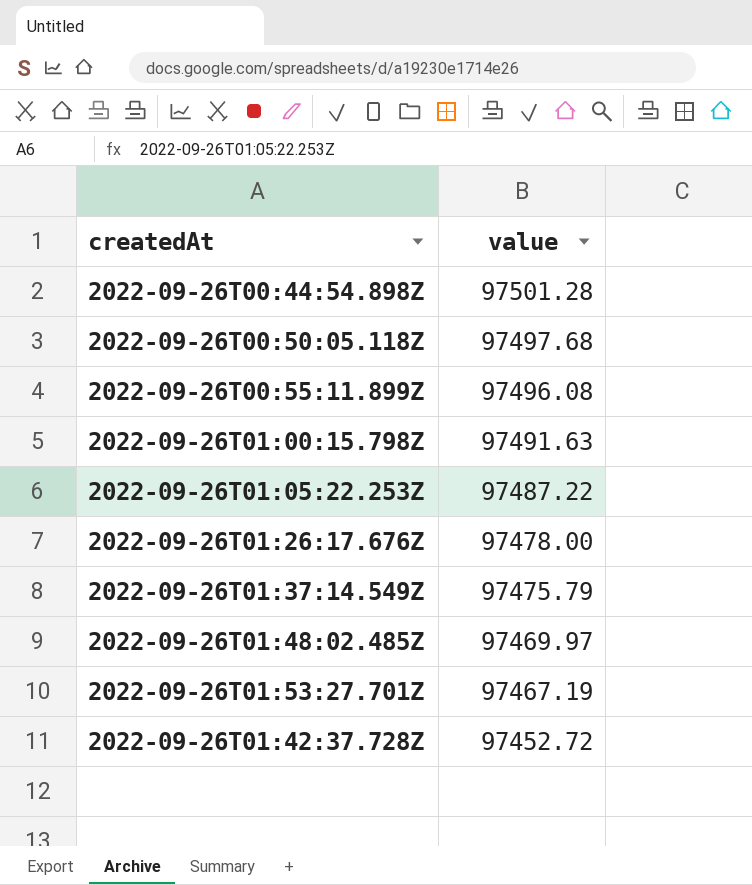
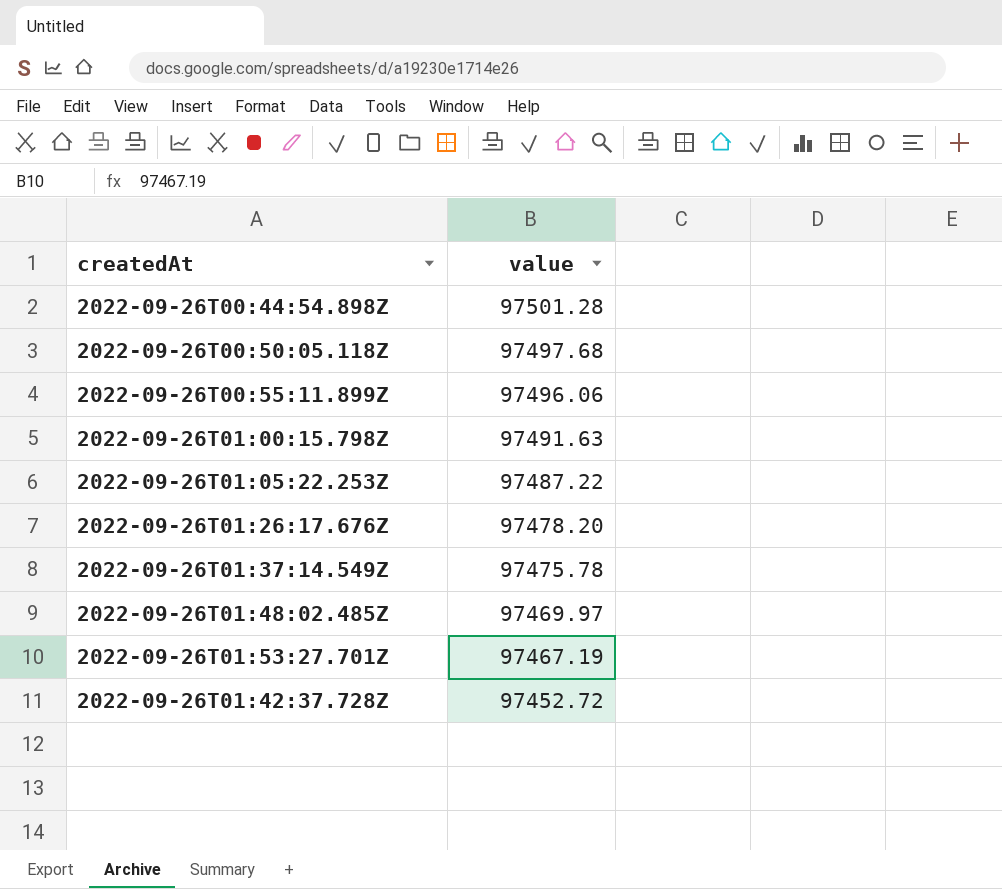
2022-09-26T00:55:11.899Z | value: 97496.08 -> 97496.06
2022-09-26T01:26:17.676Z | value: 97478.00 -> 97478.20
2022-09-26T01:37:14.549Z | value: 97475.79 -> 97475.78

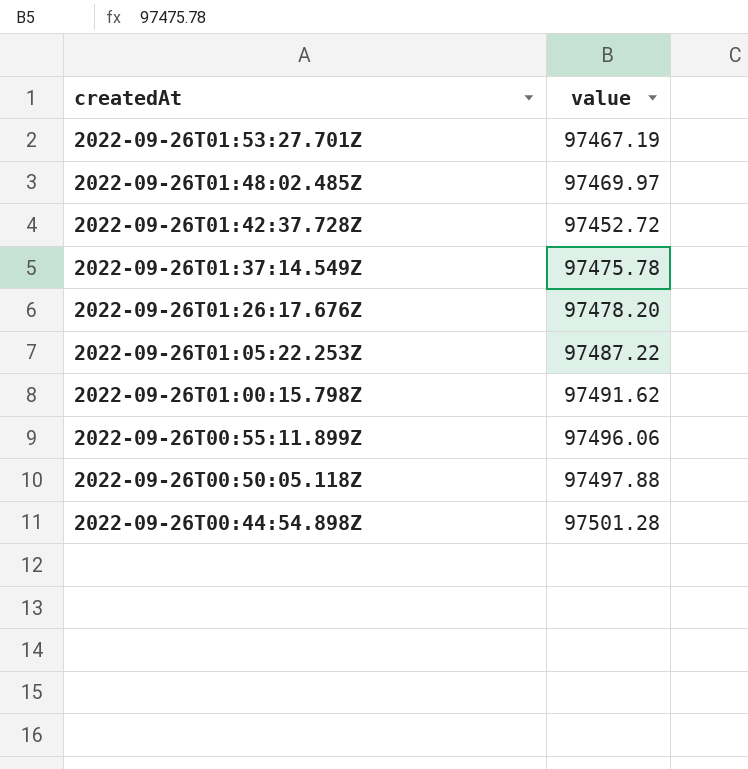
row order: value descending -> createdAt descending
2022-09-26T01:00:15.798Z | value: 97491.63 -> 97491.62
2022-09-26T00:50:05.118Z | value: 97497.68 -> 97497.88

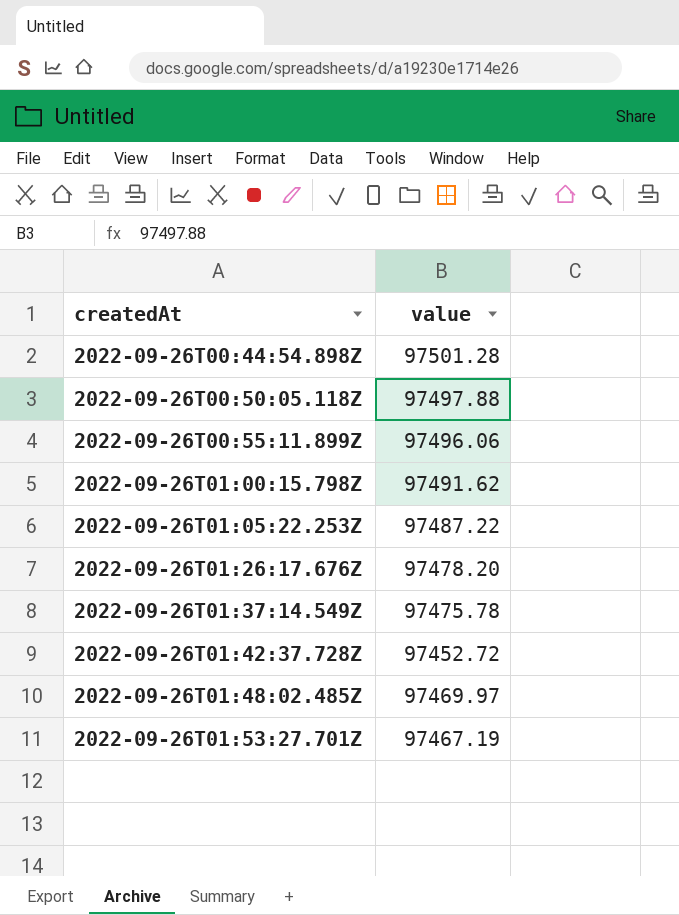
row order: createdAt descending -> createdAt ascending

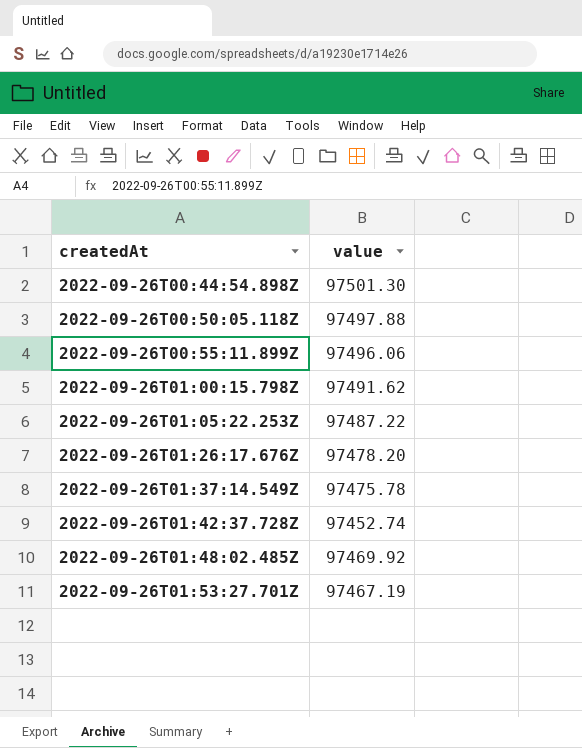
2022-09-26T00:44:54.898Z | value: 97501.28 -> 97501.30
2022-09-26T01:42:37.728Z | value: 97452.72 -> 97452.74
2022-09-26T01:48:02.485Z | value: 97469.97 -> 97469.92

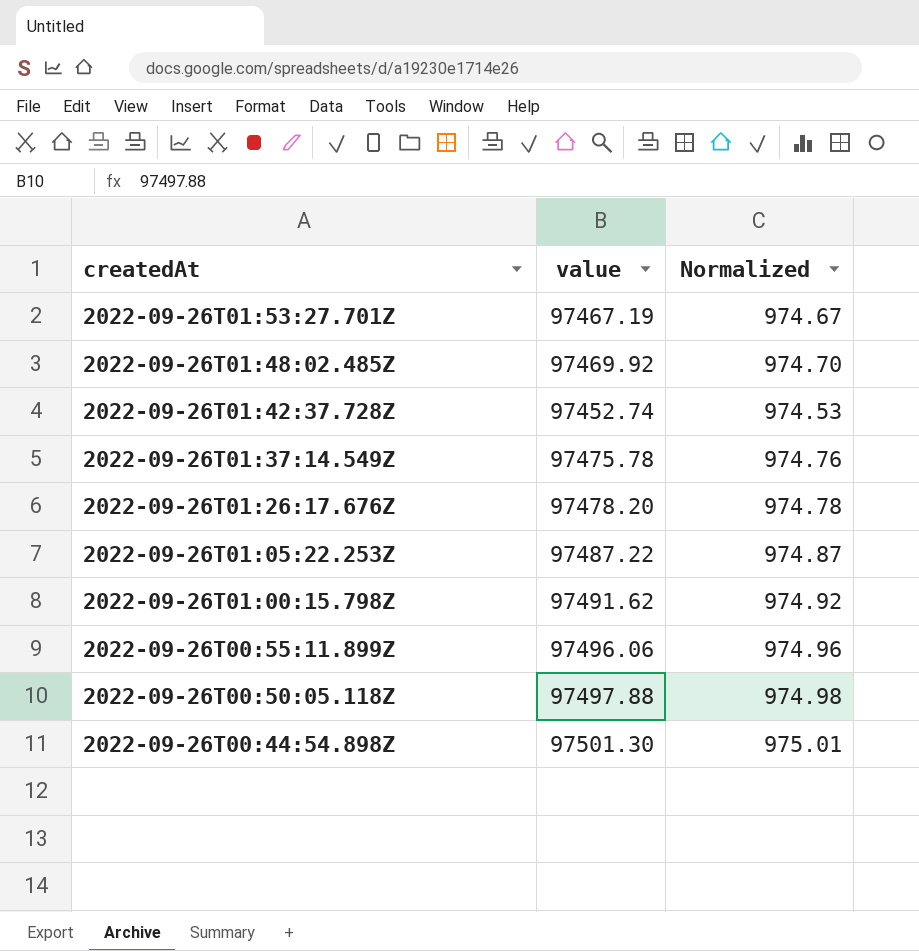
row order: createdAt ascending -> createdAt descending
column Normalized | formula: none -> [value] * 0.01

